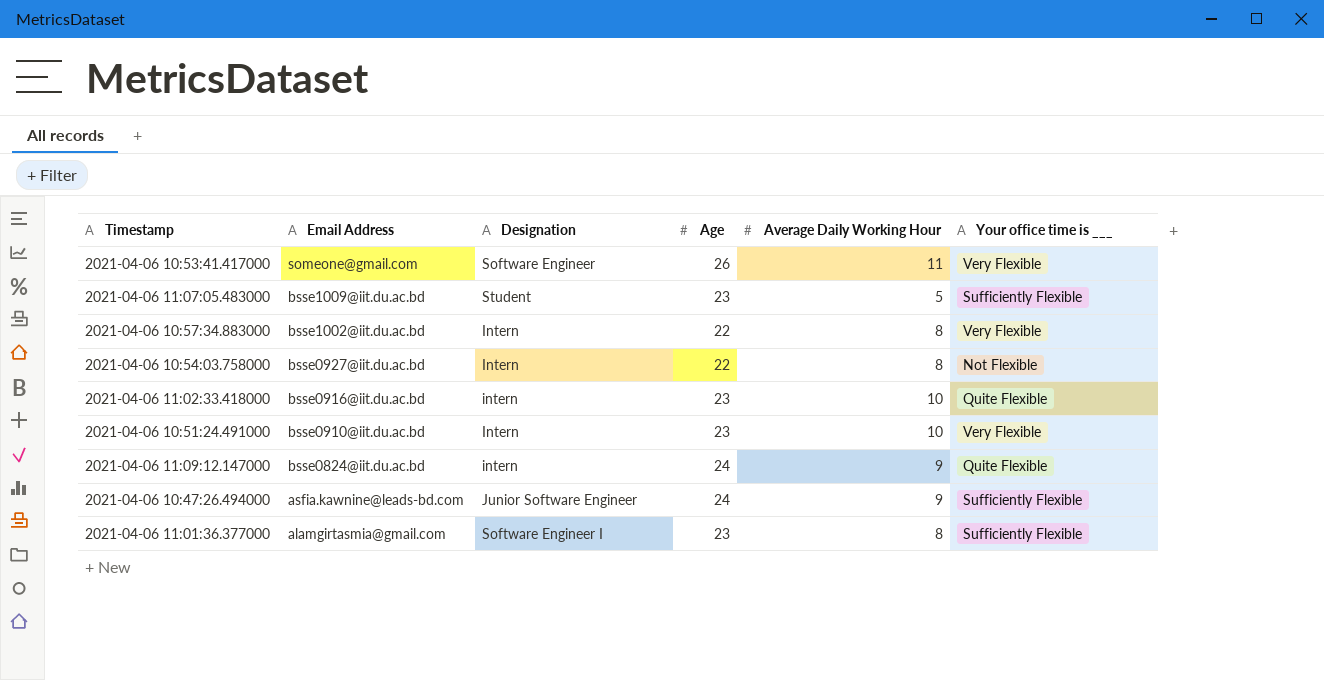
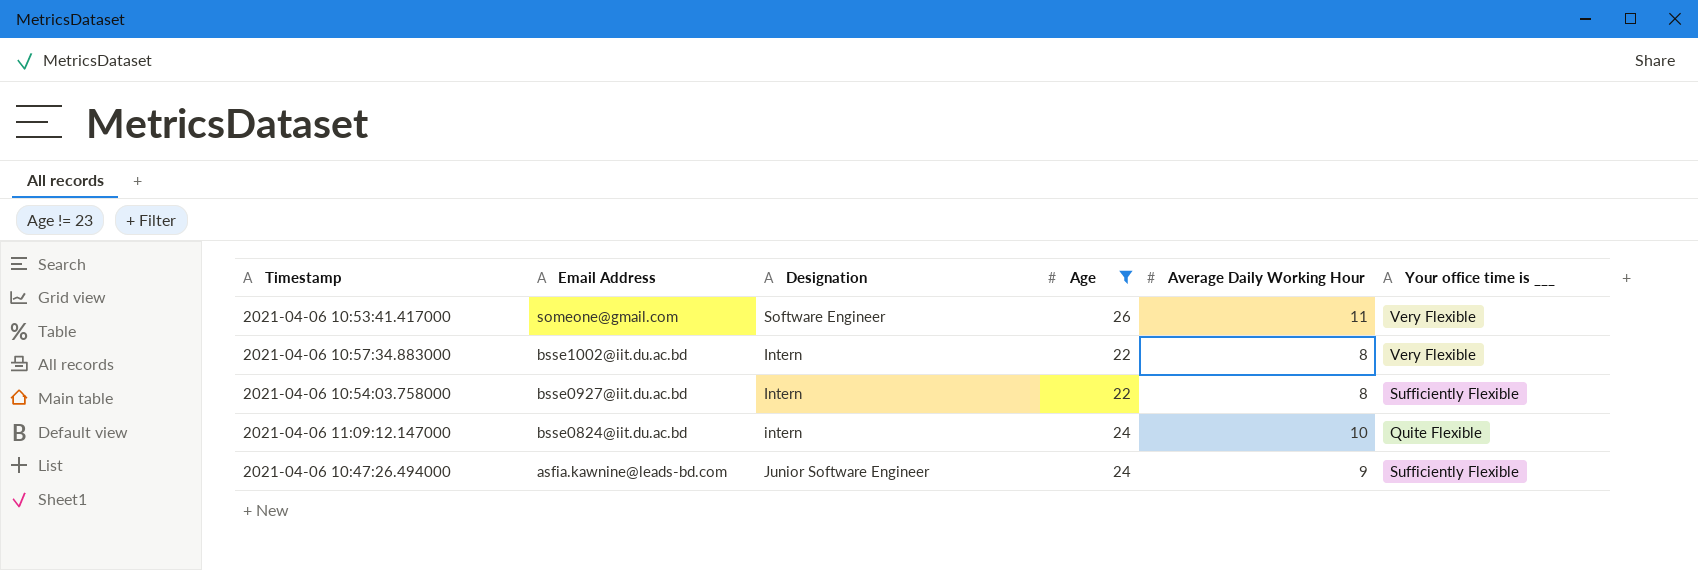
filter: none -> Age != 23
2021-04-06 10:54:03.758000 | Your office time is ___: Not Flexible -> Sufficiently Flexible
2021-04-06 11:09:12.147000 | Average Daily Working Hour: 9 -> 10

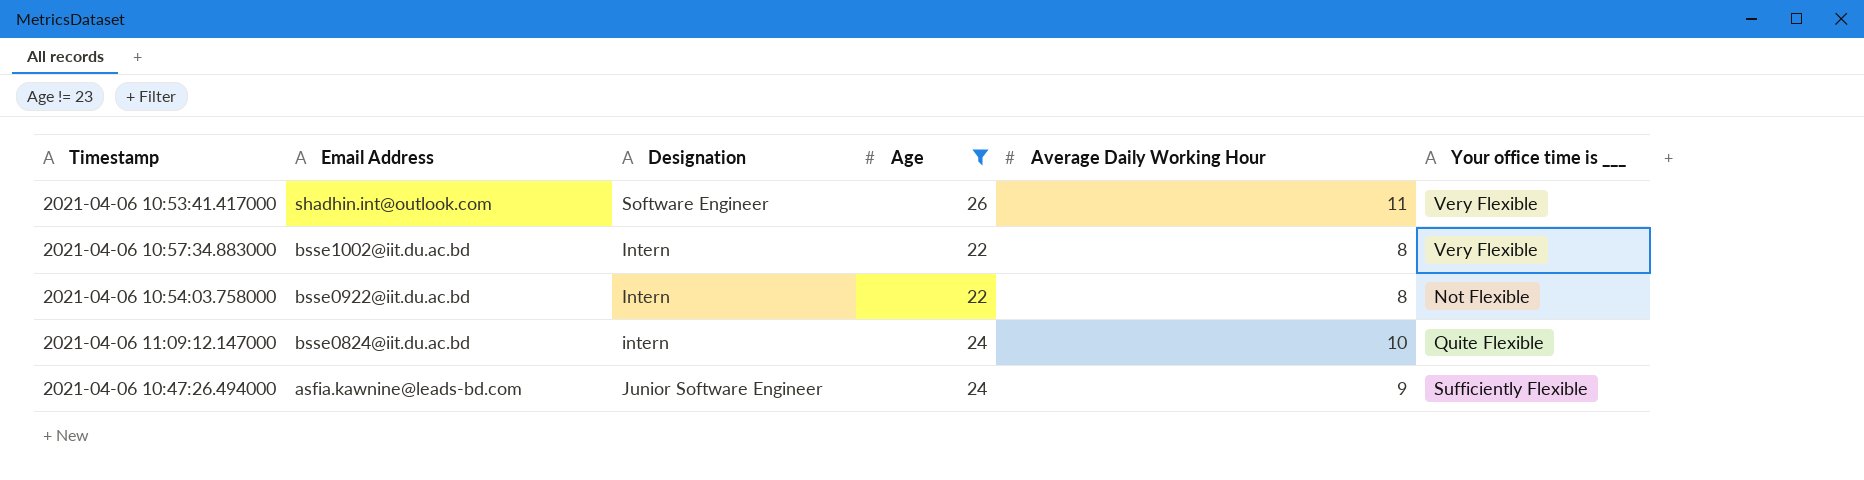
2021-04-06 10:53:41.417000 | Email Address: someone@gmail.com -> shadhin.int@outlook.com
2021-04-06 10:54:03.758000 | Email Address: bsse0927@iit.du.ac.bd -> bsse0922@iit.du.ac.bd
2021-04-06 10:54:03.758000 | Your office time is ___: Sufficiently Flexible -> Not Flexible

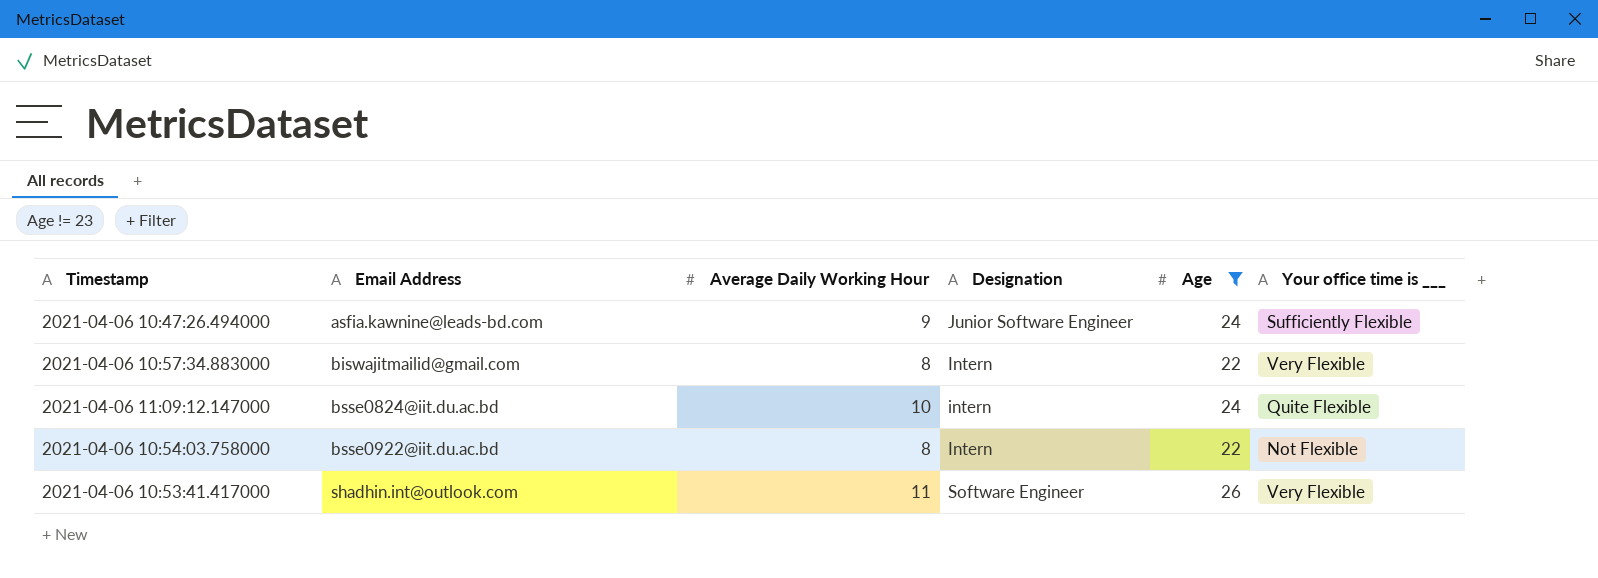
row order: Email Address descending -> Email Address ascending
column Average Daily Working Hour | position: 5 -> 3
2021-04-06 10:57:34.883000 | Email Address: bsse1002@iit.du.ac.bd -> biswajitmailid@gmail.com

